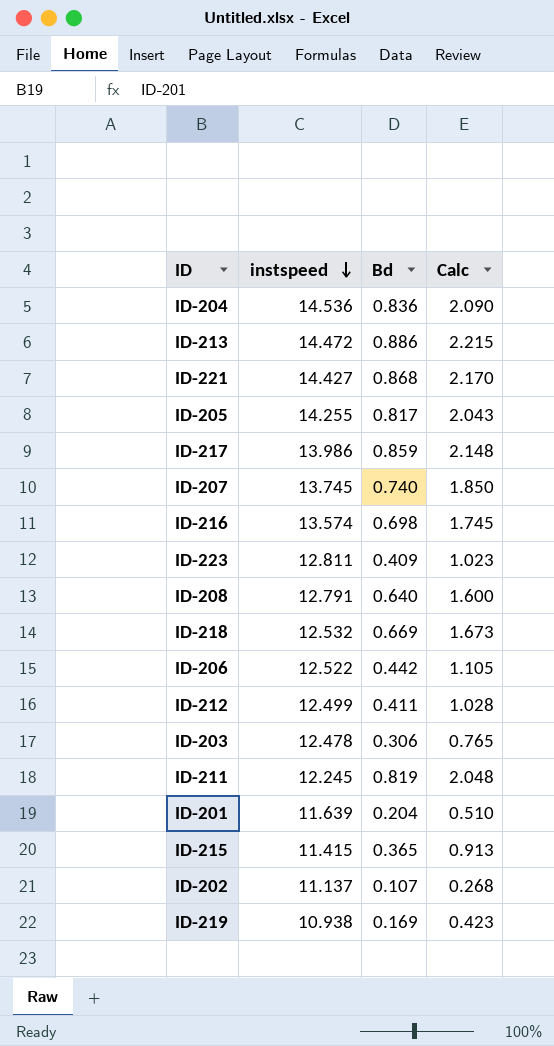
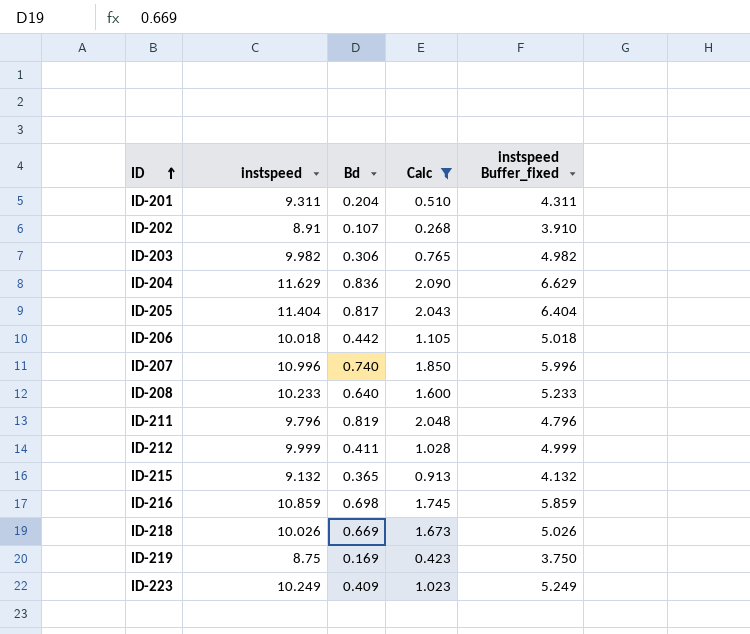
filter: none -> Calc <= 2.090
row order: instspeed descending -> ID ascending
column instspeed Buffer_fixed | formula: none -> [instspeed] - 5
ID-201 | instspeed: 11.639 -> 9.311
ID-202 | instspeed: 11.137 -> 8.91
ID-203 | instspeed: 12.478 -> 9.982
ID-204 | instspeed: 14.536 -> 11.629
ID-205 | instspeed: 14.255 -> 11.404
ID-206 | instspeed: 12.522 -> 10.018
ID-207 | instspeed: 13.745 -> 10.996
ID-208 | instspeed: 12.791 -> 10.233
ID-211 | instspeed: 12.245 -> 9.796
ID-212 | instspeed: 12.499 -> 9.999
ID-215 | instspeed: 11.415 -> 9.132
ID-216 | instspeed: 13.574 -> 10.859
ID-218 | instspeed: 12.532 -> 10.026
ID-219 | instspeed: 10.938 -> 8.75
ID-223 | instspeed: 12.811 -> 10.249

